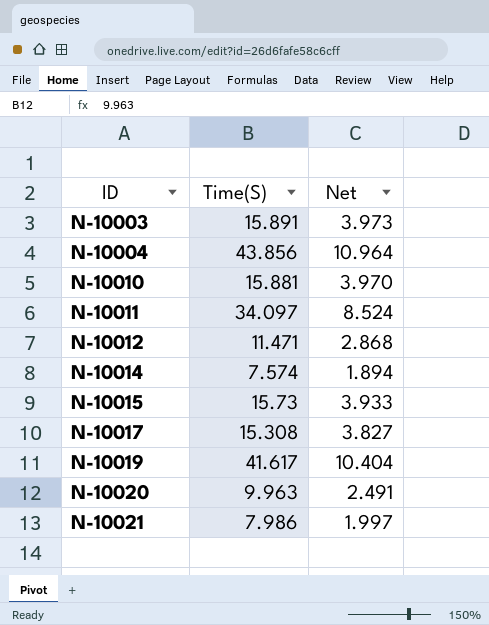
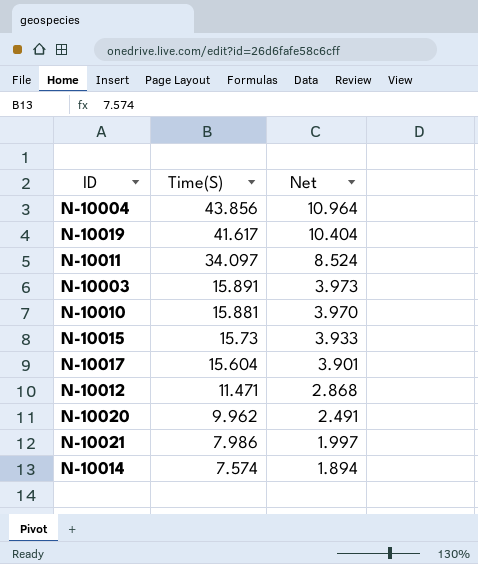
row order: ID ascending -> Time(S) descending
N-10017 | Time(S): 15.308 -> 15.604
N-10017 | Net: 3.827 -> 3.901
N-10020 | Time(S): 9.963 -> 9.962

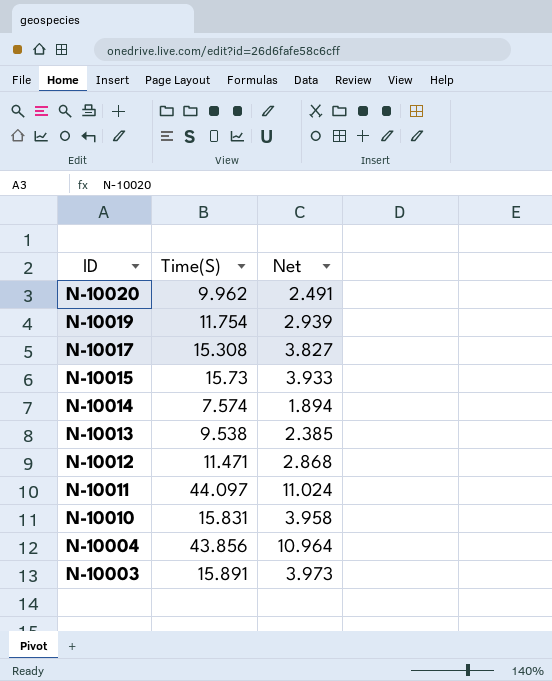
row order: Time(S) descending -> ID descending
row N-10021: 7.986 | 1.997 -> none
N-10019 | Time(S): 41.617 -> 11.754
N-10019 | Net: 10.404 -> 2.939
N-10017 | Time(S): 15.604 -> 15.308
N-10017 | Net: 3.901 -> 3.827
row N-10013: none -> 9.538 | 2.385
N-10011 | Time(S): 34.097 -> 44.097
N-10011 | Net: 8.524 -> 11.024
N-10010 | Time(S): 15.881 -> 15.831
N-10010 | Net: 3.970 -> 3.958

